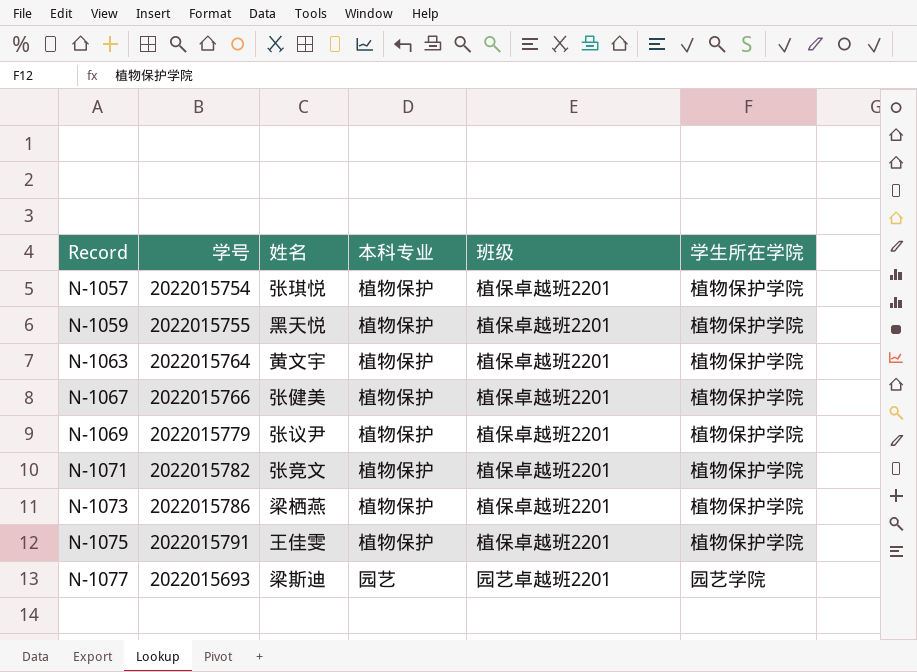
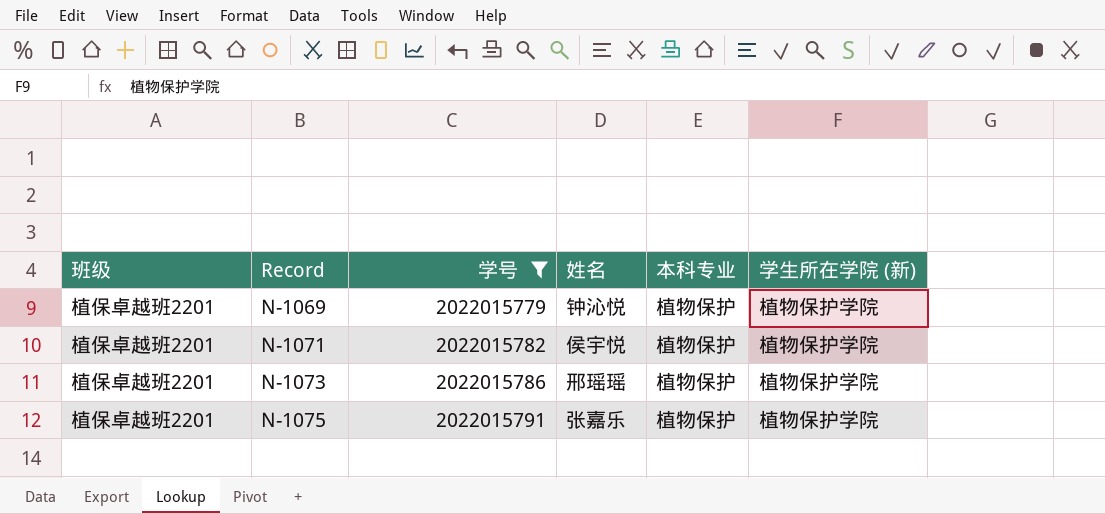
filter: none -> 学号 >= 2022015779
column 班级 | position: 5 -> 1
column name: 学生所在学院 -> 学生所在学院 (新)
N-1069 | 姓名: 张议尹 -> 钟沁悦
N-1071 | 姓名: 张竞文 -> 侯宇悦
N-1073 | 姓名: 梁栖燕 -> 邢瑶瑶
N-1075 | 姓名: 王佳雯 -> 张嘉乐

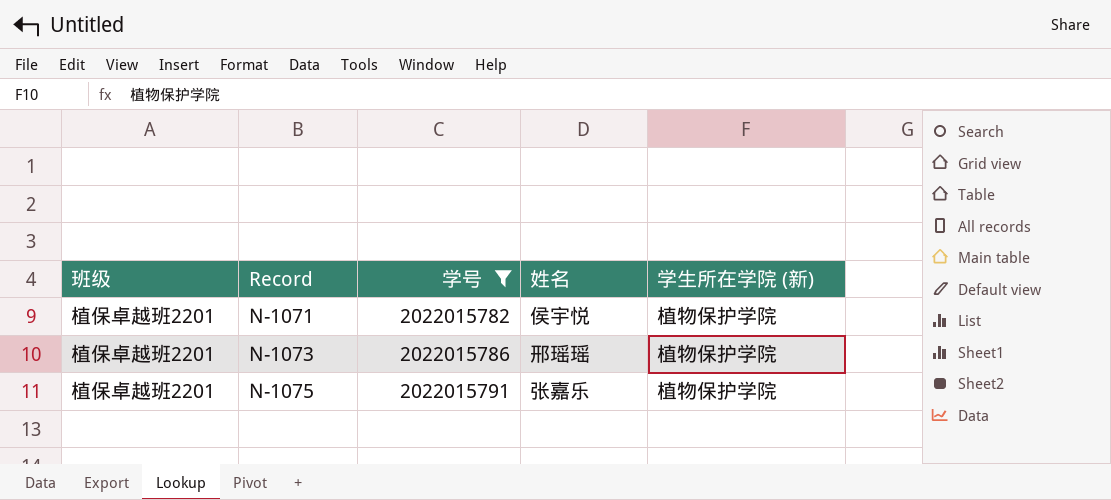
column 本科专业 | position: 5 -> none
row N-1069: 植保卓越班2201 | 2022015779 | 钟沁悦 | 植物保护 | 植物保护学院 -> none

